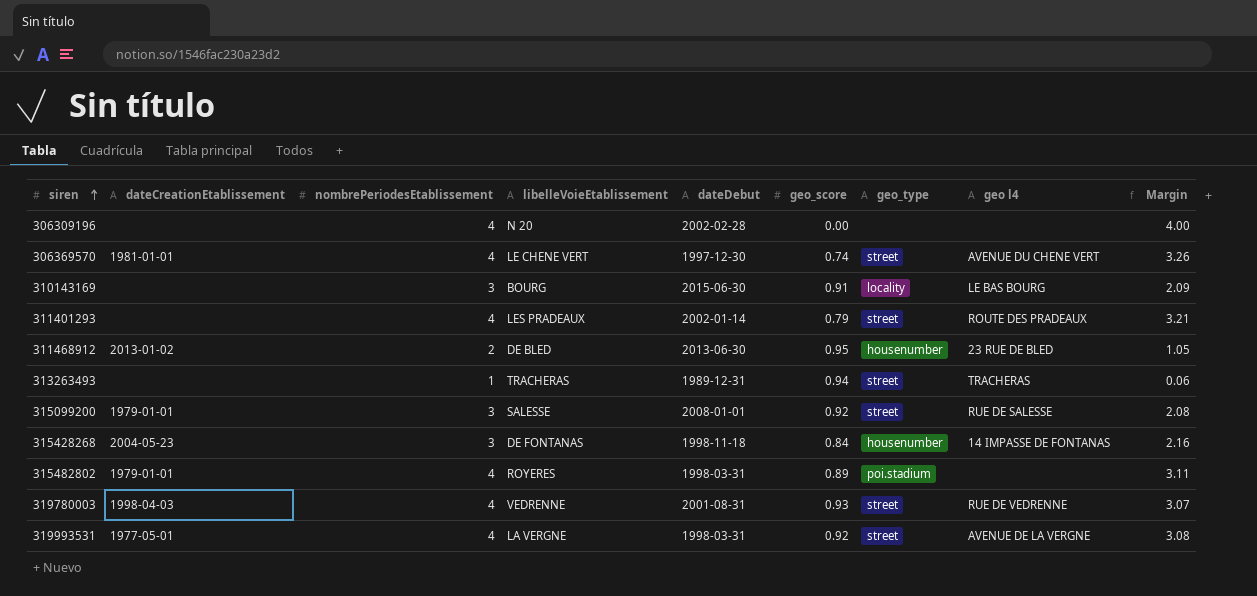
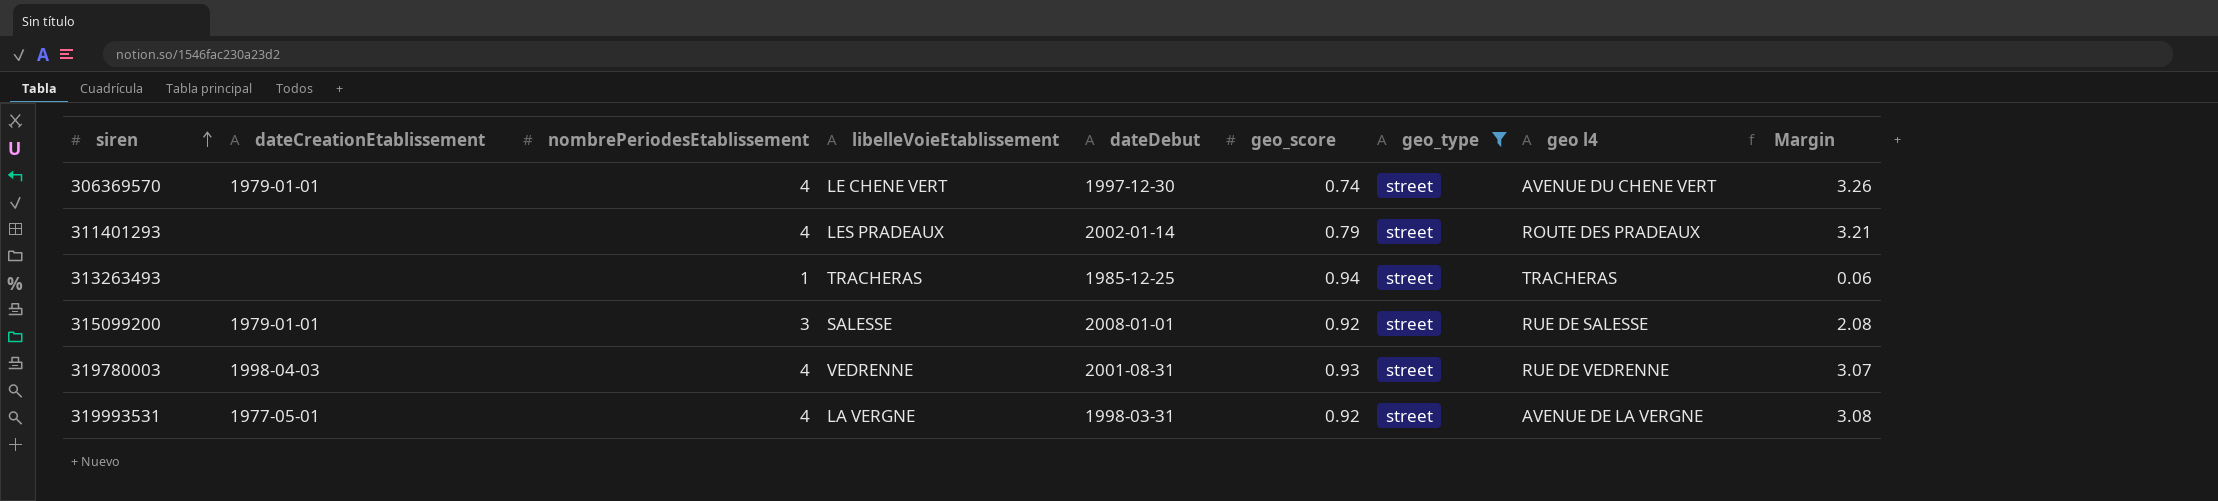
filter: none -> geo_type = street
306369570 | dateCreationEtablissement: 1981-01-01 -> 1979-01-01
313263493 | dateDebut: 1989-12-31 -> 1985-12-25

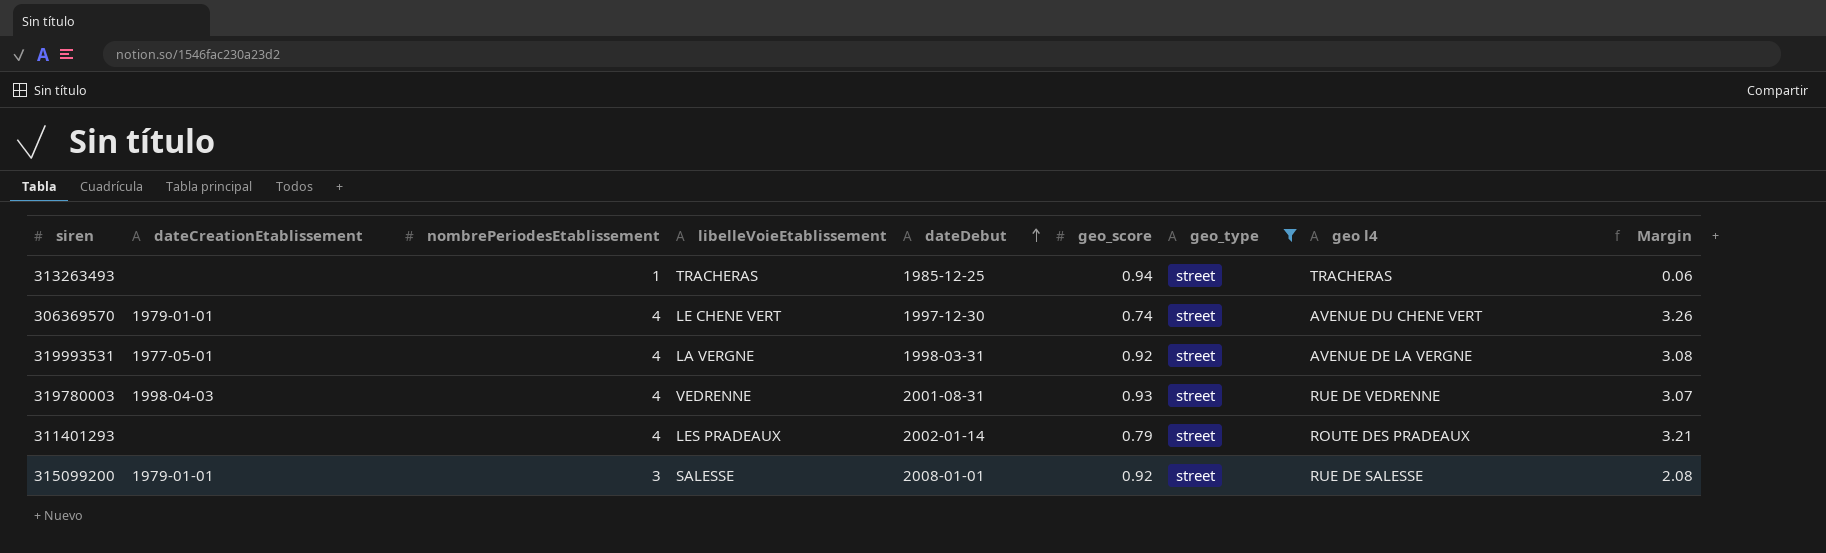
row order: siren ascending -> dateDebut ascending

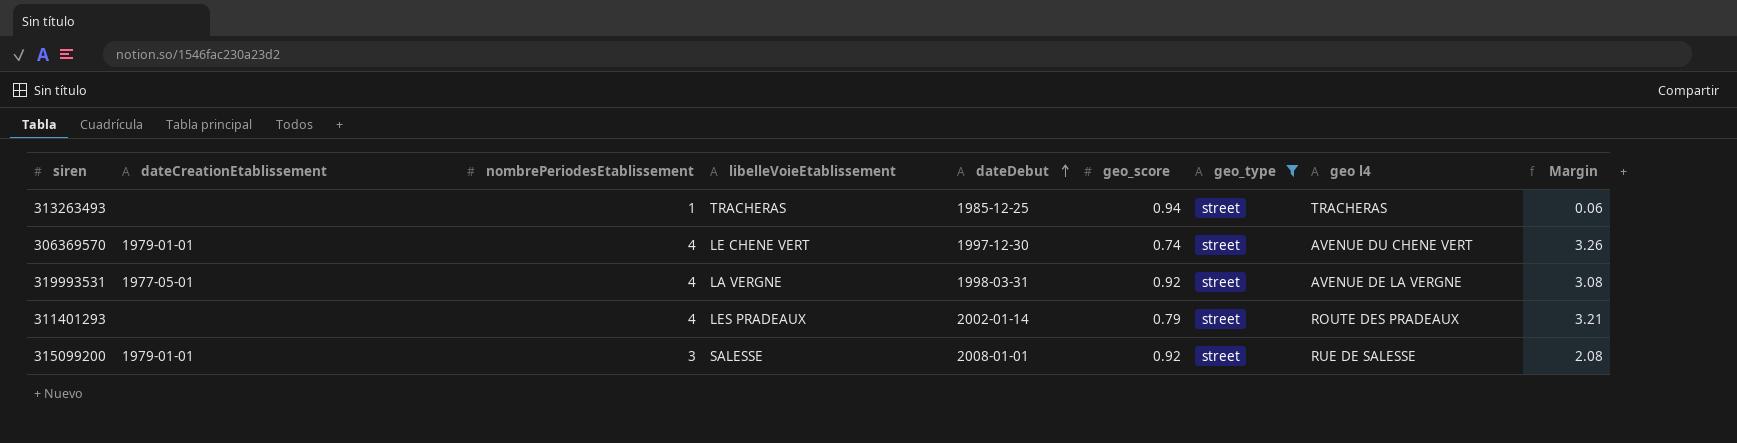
row 319780003: 1998-04-03 | 4 | VEDRENNE | 2001-08-31 | 0.93 | street | RUE DE VEDRENNE | 3.07 -> none

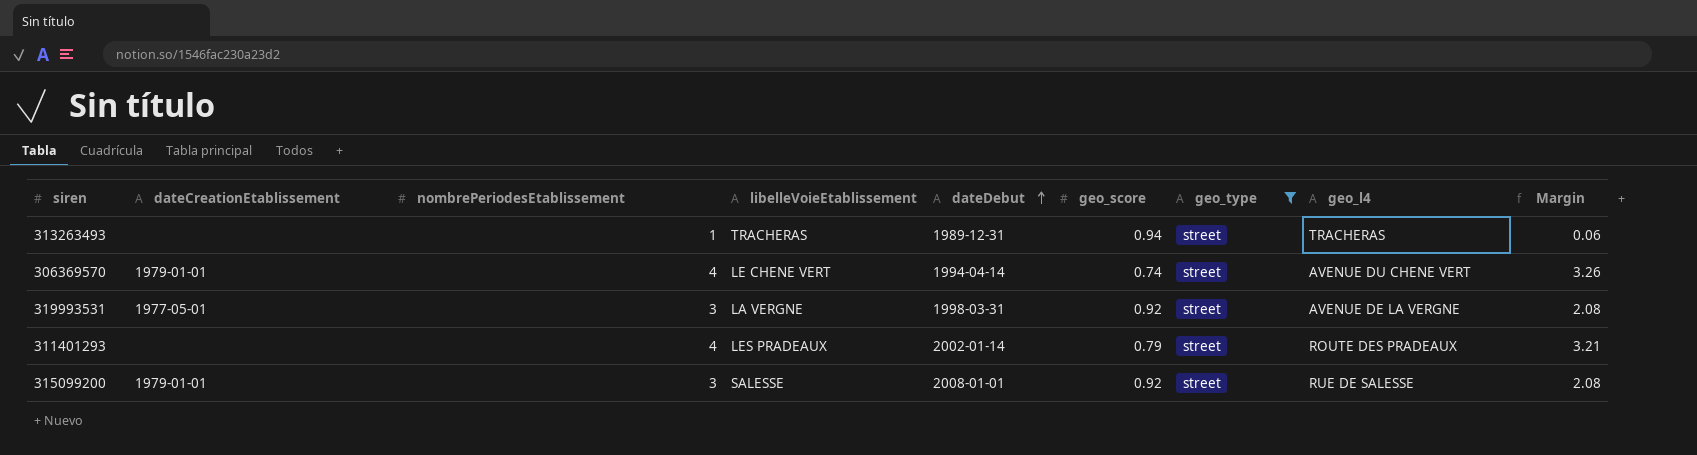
column name: geo l4 -> geo_l4
313263493 | dateDebut: 1985-12-25 -> 1989-12-31
306369570 | dateDebut: 1997-12-30 -> 1994-04-14
319993531 | nombrePeriodesEtablissement: 4 -> 3
319993531 | Margin: 3.08 -> 2.08

